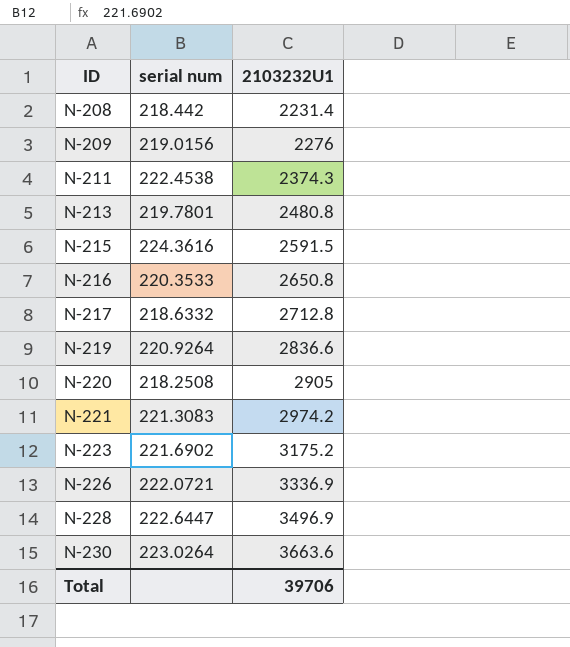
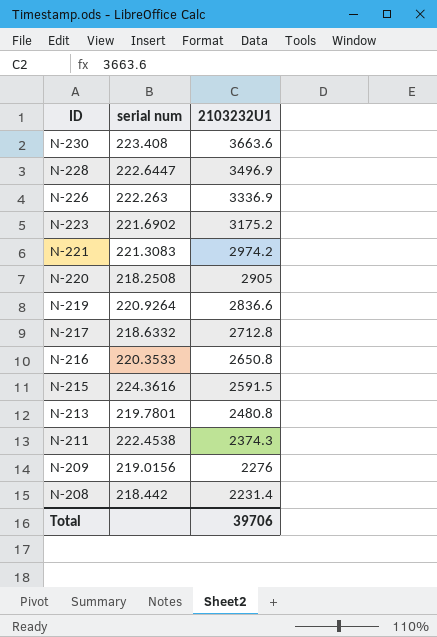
row order: ID ascending -> ID descending
N-230 | serial num: 223.0264 -> 223.408
N-226 | serial num: 222.0721 -> 222.263

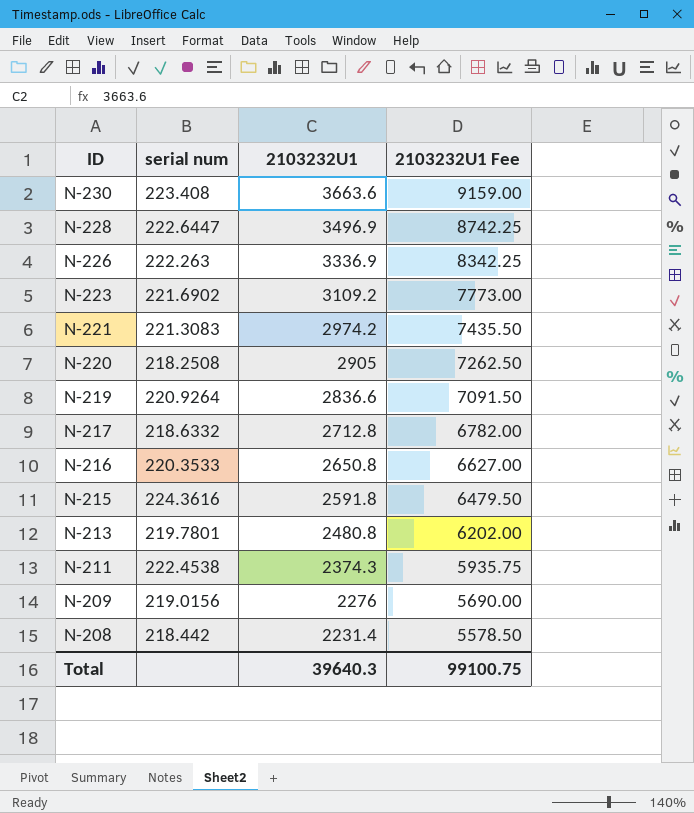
column 2103232U1 Fee | formula: none -> [2103232U1] * 2.5
N-223 | 2103232U1: 3175.2 -> 3109.2
N-215 | 2103232U1: 2591.5 -> 2591.8
Total | 2103232U1: 39706 -> 39640.3

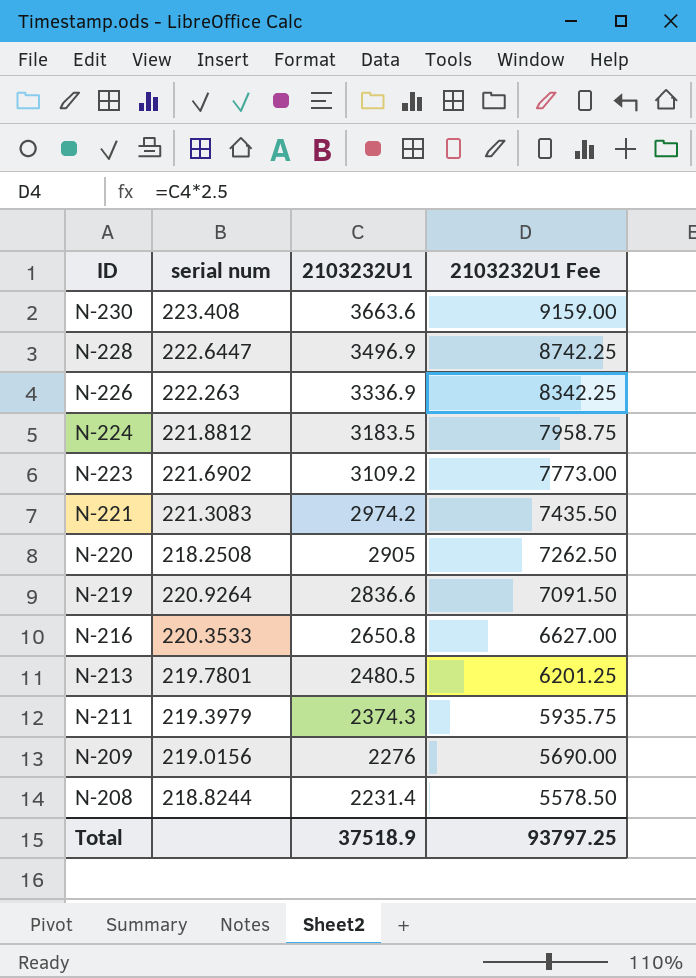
row N-217: 218.6332 | 2712.8 | 6782.00 -> none
row N-215: 224.3616 | 2591.8 | 6479.50 -> none
row N-224: none -> 221.8812 | 3183.5 | 7958.75
N-213 | 2103232U1: 2480.8 -> 2480.5
N-213 | 2103232U1 Fee: 6202.00 -> 6201.25
N-211 | serial num: 222.4538 -> 219.3979
N-208 | serial num: 218.442 -> 218.8244
Total | 2103232U1: 39640.3 -> 37518.9
Total | 2103232U1 Fee: 99100.75 -> 93797.25

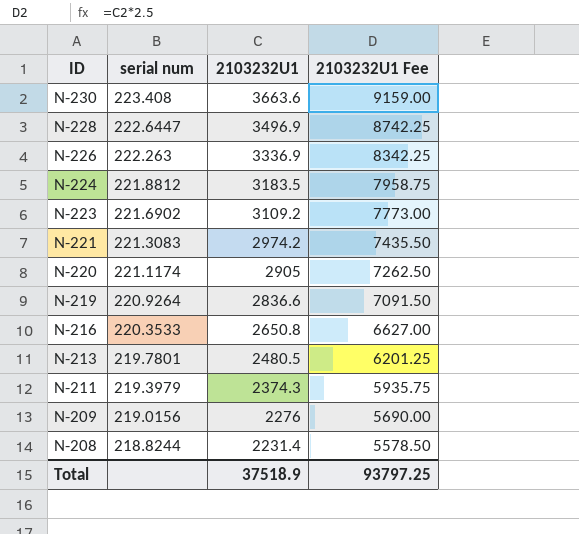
N-220 | serial num: 218.2508 -> 221.1174

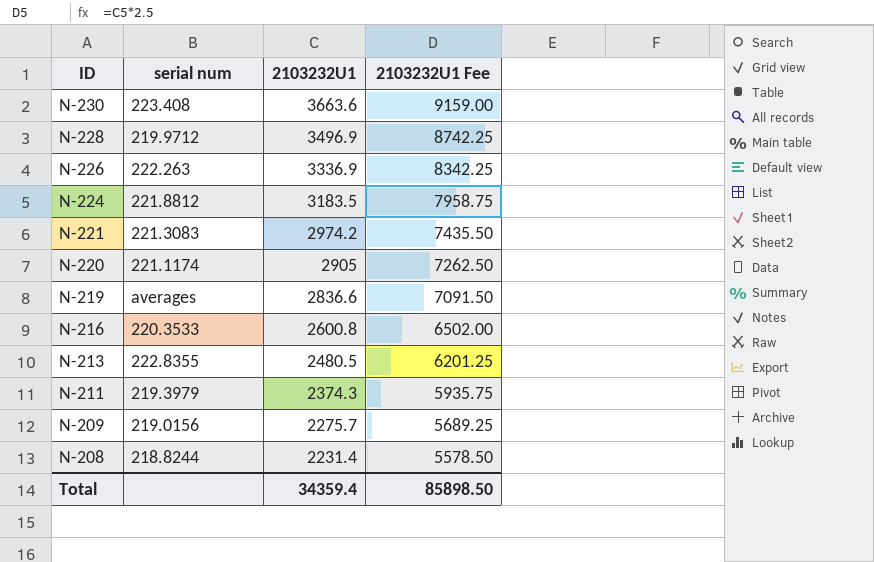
row N-223: 221.6902 | 3109.2 | 7773.00 -> none
N-228 | serial num: 222.6447 -> 219.9712
N-219 | serial num: 220.9264 -> averages
N-216 | 2103232U1: 2650.8 -> 2600.8
N-216 | 2103232U1 Fee: 6627.00 -> 6502.00
N-213 | serial num: 219.7801 -> 222.8355
N-209 | 2103232U1: 2276 -> 2275.7
N-209 | 2103232U1 Fee: 5690.00 -> 5689.25
Total | 2103232U1: 37518.9 -> 34359.4
Total | 2103232U1 Fee: 93797.25 -> 85898.50

